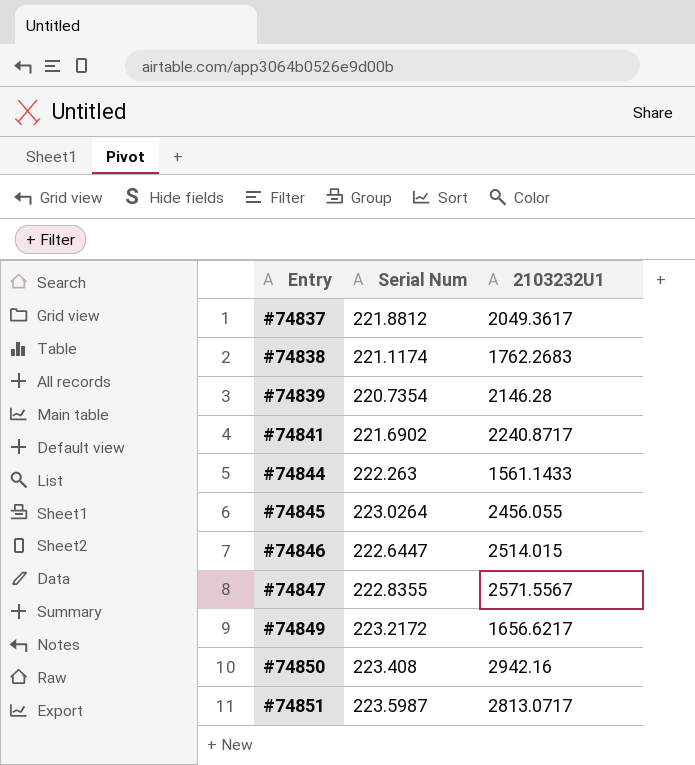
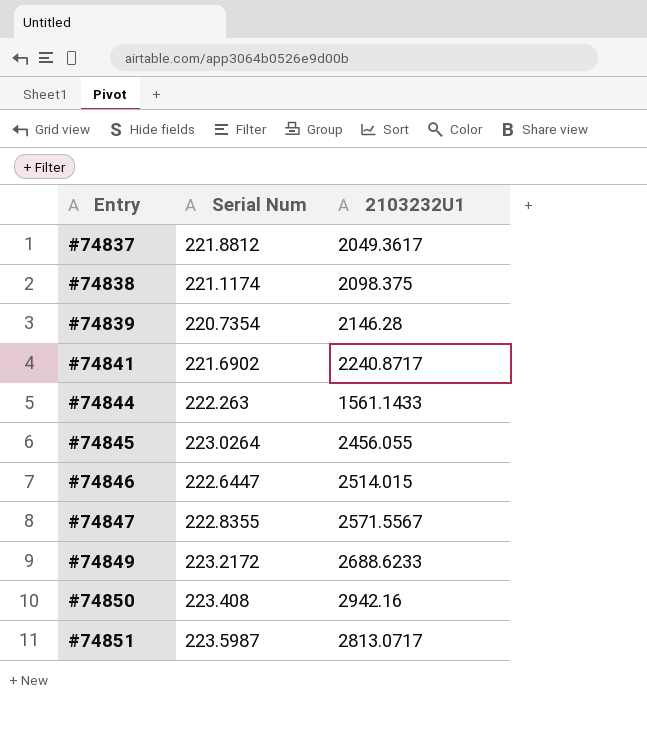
#74838 | 2103232U1: 1762.2683 -> 2098.375
#74849 | 2103232U1: 1656.6217 -> 2688.6233

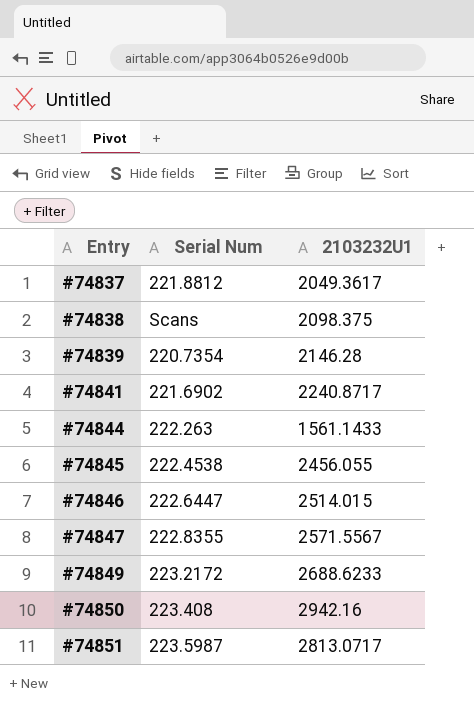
#74838 | Serial Num: 221.1174 -> Scans
#74845 | Serial Num: 223.0264 -> 222.4538

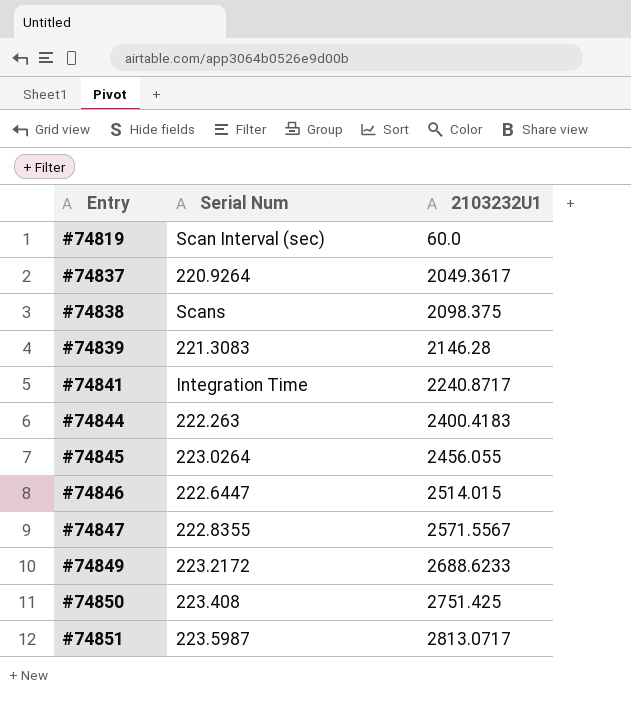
row #74819: none -> Scan Interval (sec) | 60.0
#74837 | Serial Num: 221.8812 -> 220.9264
#74839 | Serial Num: 220.7354 -> 221.3083
#74841 | Serial Num: 221.6902 -> Integration Time
#74844 | 2103232U1: 1561.1433 -> 2400.4183
#74845 | Serial Num: 222.4538 -> 223.0264
#74850 | 2103232U1: 2942.16 -> 2751.425

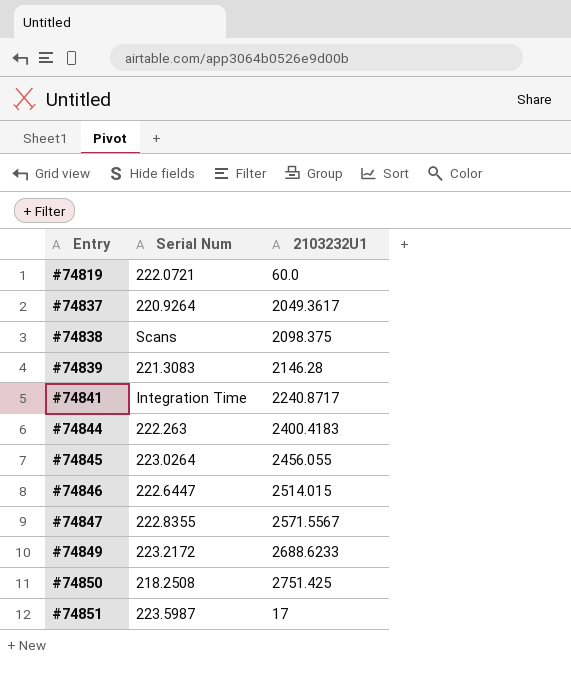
#74819 | Serial Num: Scan Interval (sec) -> 222.0721
#74850 | Serial Num: 223.408 -> 218.2508
#74851 | 2103232U1: 2813.0717 -> 17

